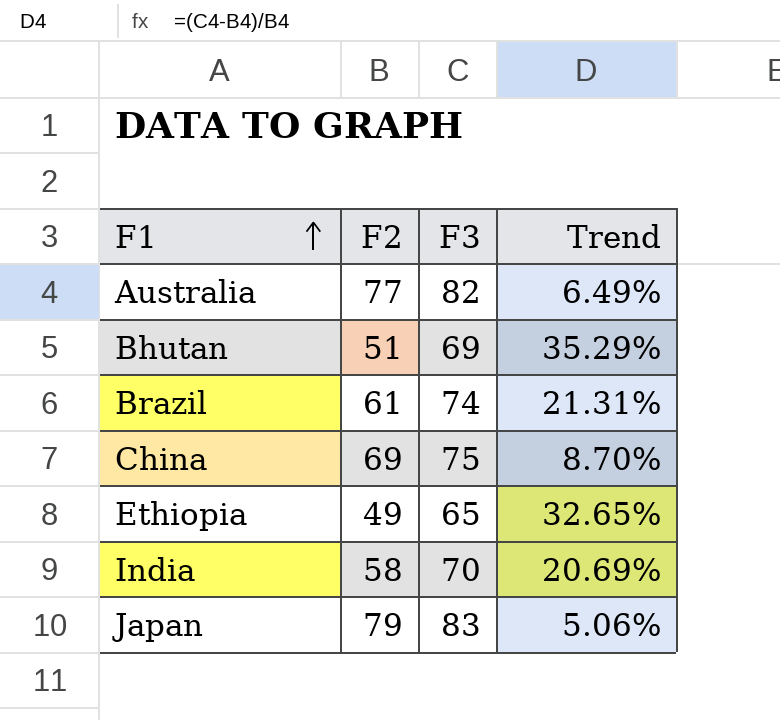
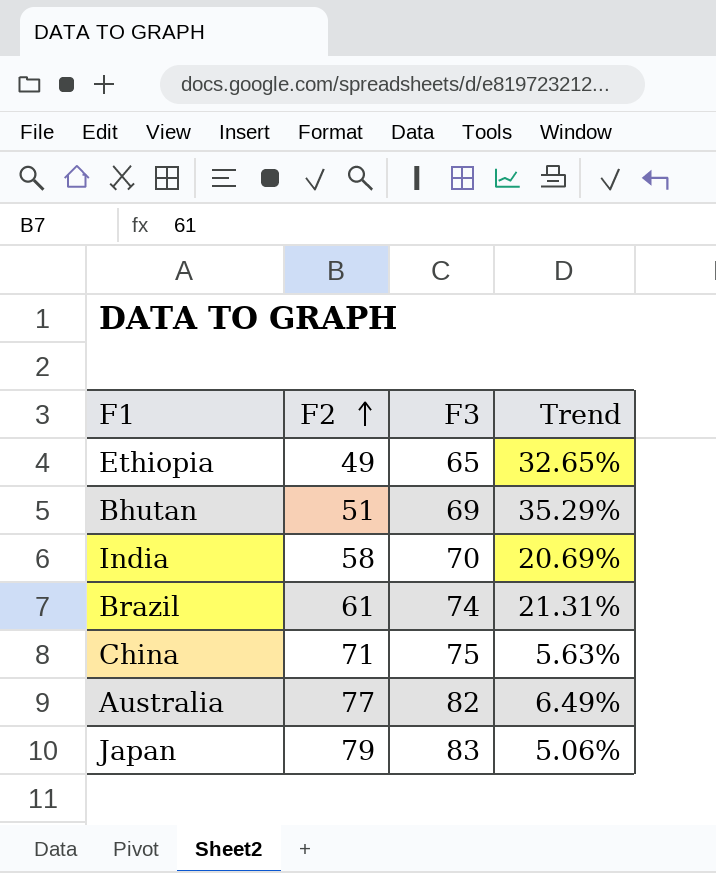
row order: F1 ascending -> F2 ascending
China | F2: 69 -> 71
China | Trend: 8.70% -> 5.63%

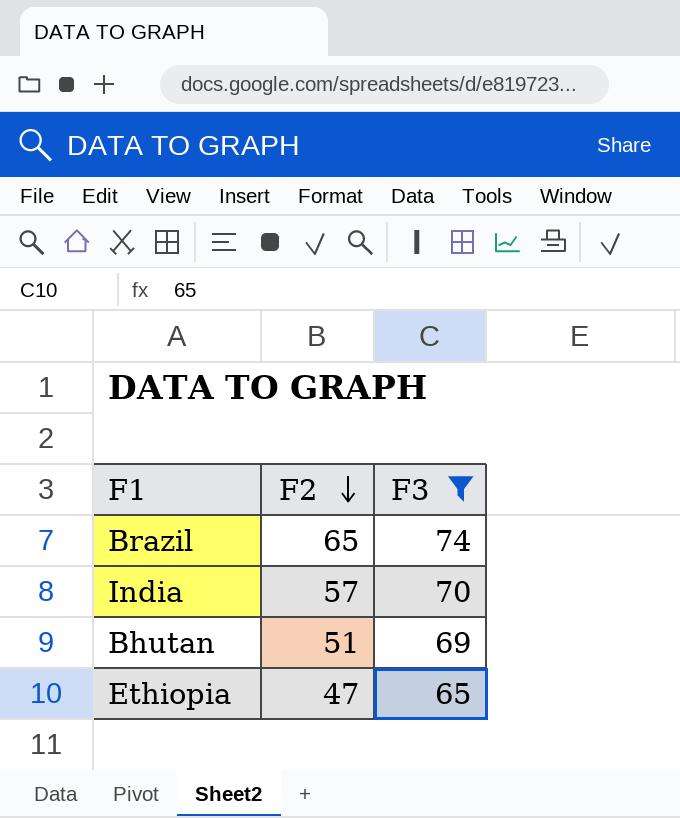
filter: none -> F3 <= 74
row order: F2 ascending -> F2 descending
column Trend | formula: ([F3] - [F2]) / [F2] -> none
Brazil | F2: 61 -> 65
India | F2: 58 -> 57
Ethiopia | F2: 49 -> 47

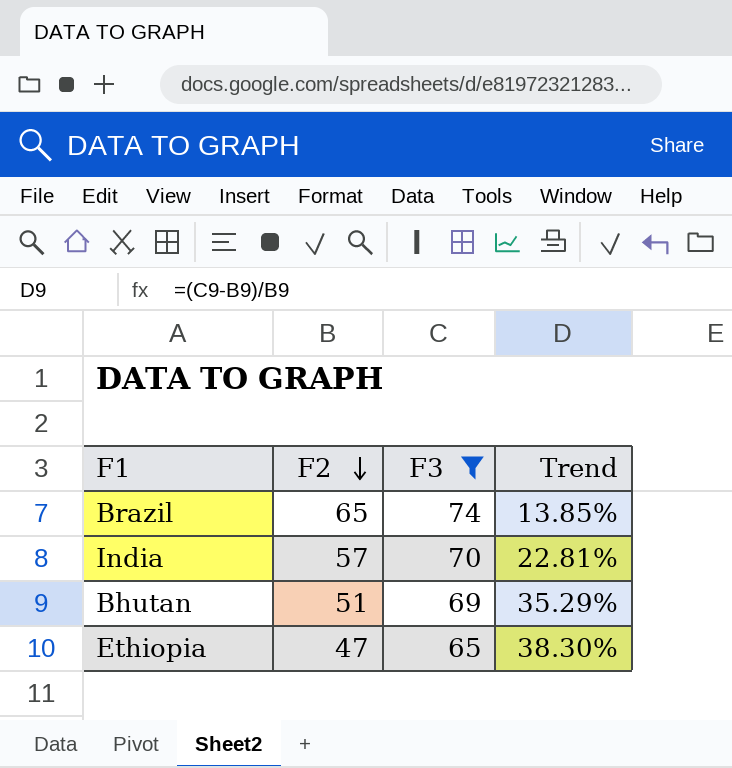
column Trend | formula: none -> ([F3] - [F2]) / [F2]

